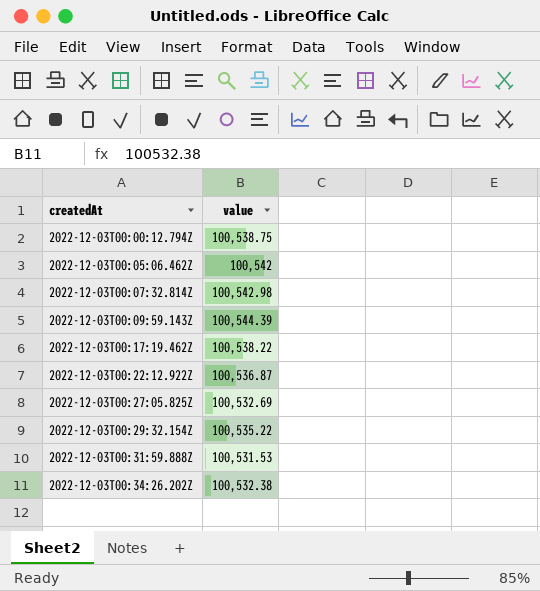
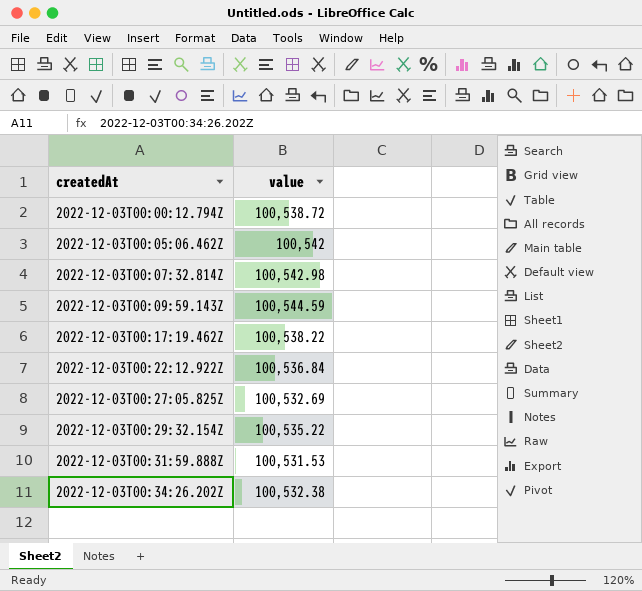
2022-12-03T00:00:12.794Z | value: 100,538.75 -> 100,538.72
2022-12-03T00:09:59.143Z | value: 100,544.39 -> 100,544.59
2022-12-03T00:22:12.922Z | value: 100,536.87 -> 100,536.84

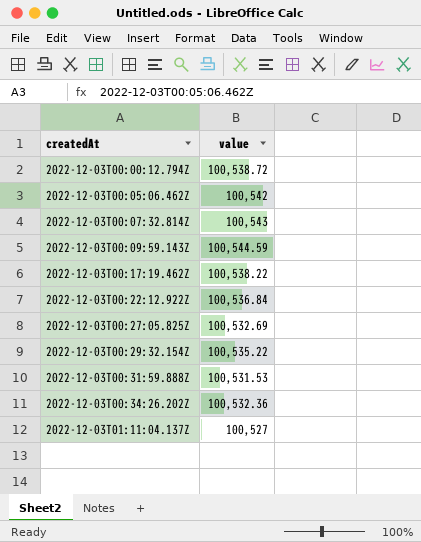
2022-12-03T00:07:32.814Z | value: 100,542.98 -> 100,543
2022-12-03T00:34:26.202Z | value: 100,532.38 -> 100,532.36
row 2022-12-03T01:11:04.137Z: none -> 100,527

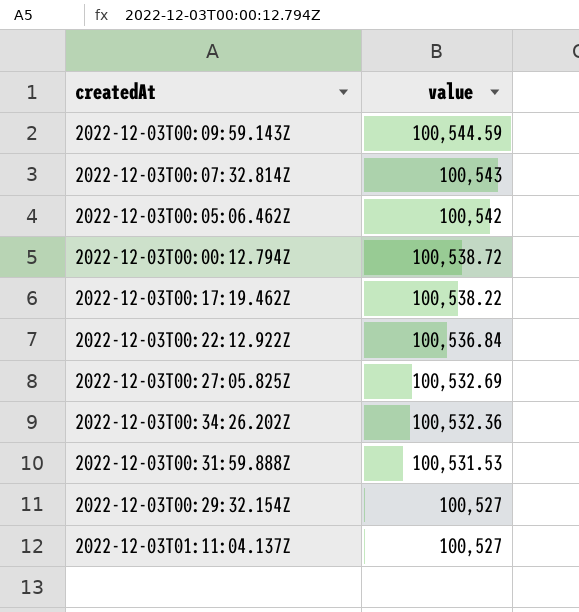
row order: createdAt ascending -> value descending
2022-12-03T00:29:32.154Z | value: 100,535.22 -> 100,527

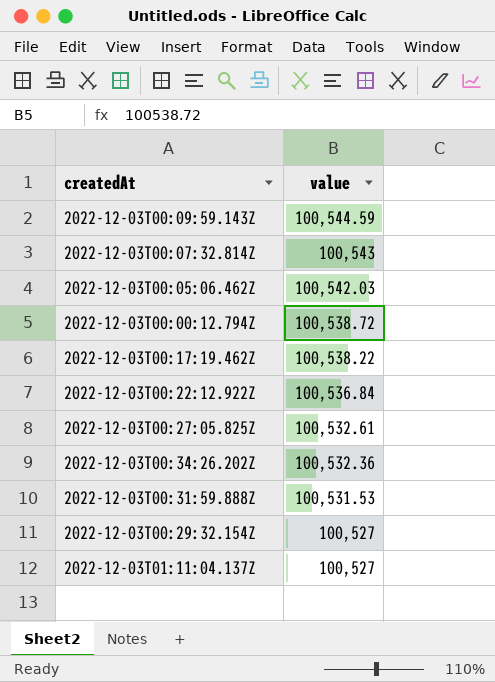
2022-12-03T00:05:06.462Z | value: 100,542 -> 100,542.03
2022-12-03T00:27:05.825Z | value: 100,532.69 -> 100,532.61

